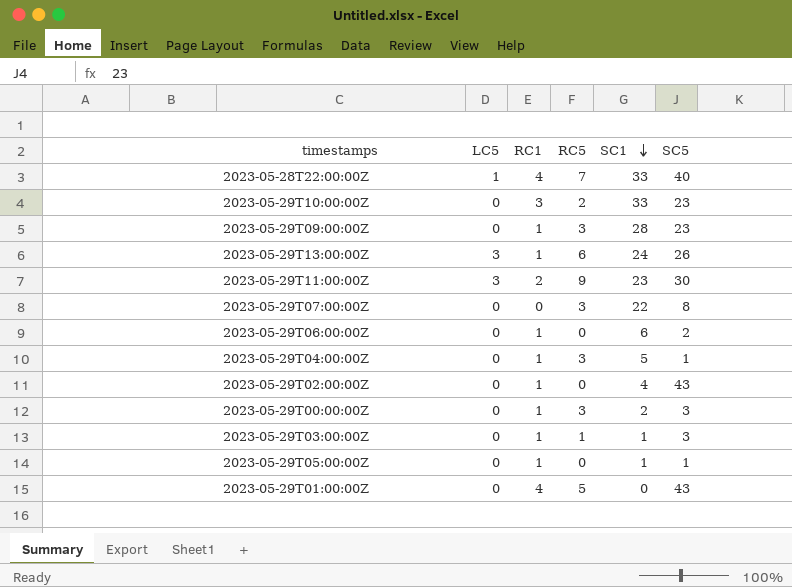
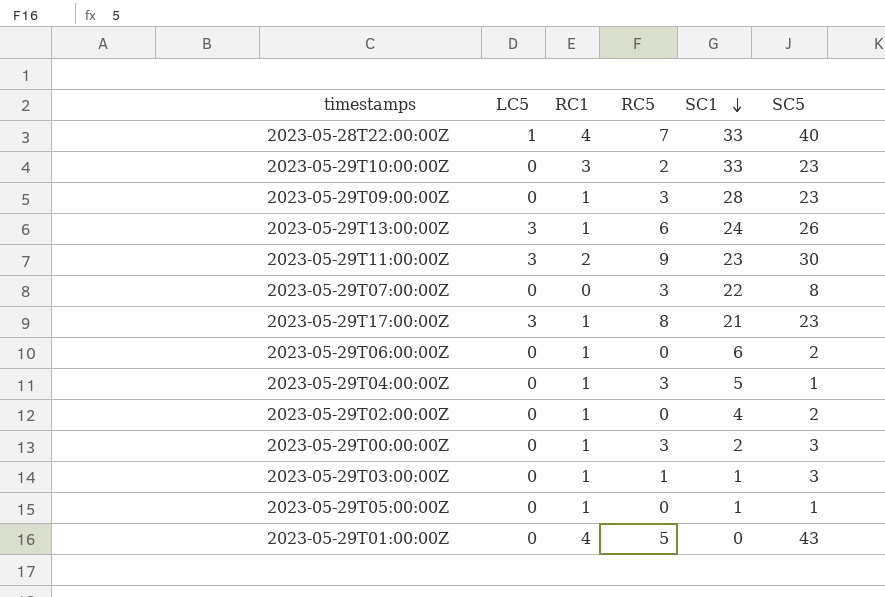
row 2023-05-29T17:00:00Z: none -> 3 | 1 | 8 | 21 | 23
2023-05-29T02:00:00Z | SC5: 43 -> 2

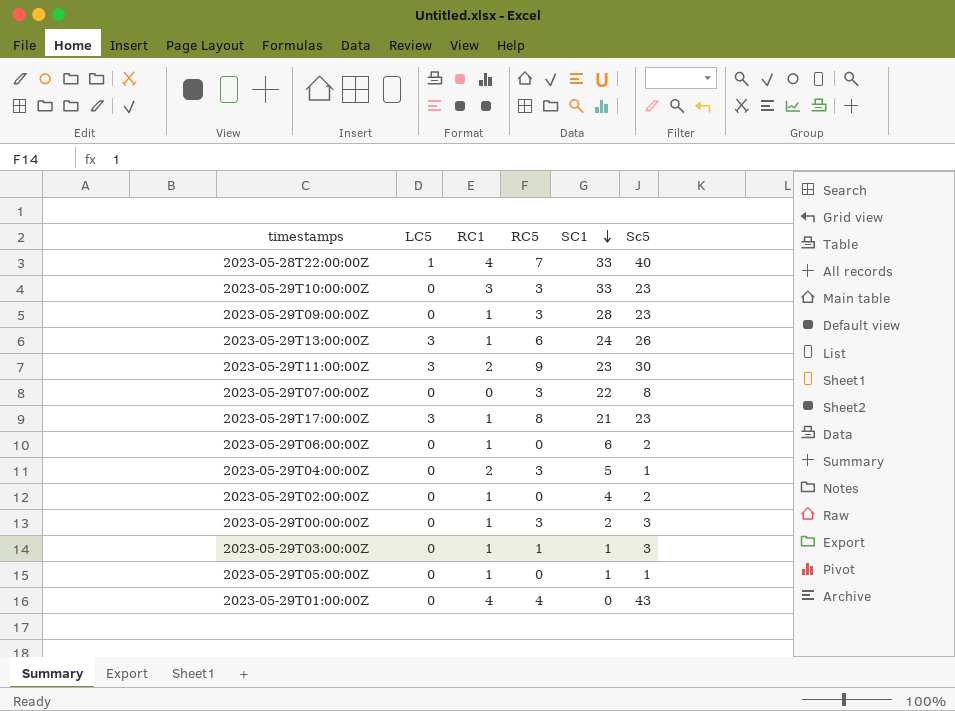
column name: SC5 -> Sc5
2023-05-29T10:00:00Z | RC5: 2 -> 3
2023-05-29T04:00:00Z | RC1: 1 -> 2
2023-05-29T01:00:00Z | RC5: 5 -> 4

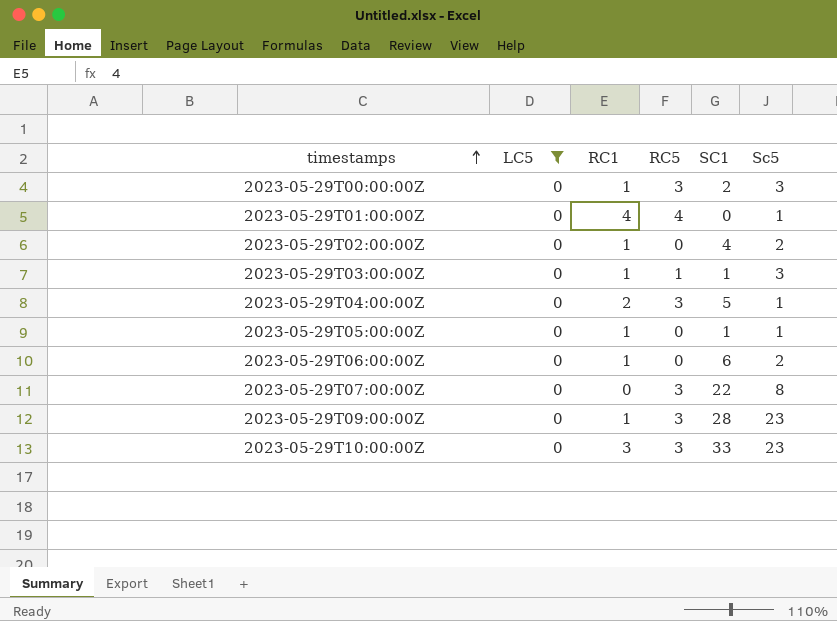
filter: none -> LC5 = 0
row order: SC1 descending -> timestamps ascending
2023-05-29T01:00:00Z | Sc5: 43 -> 1

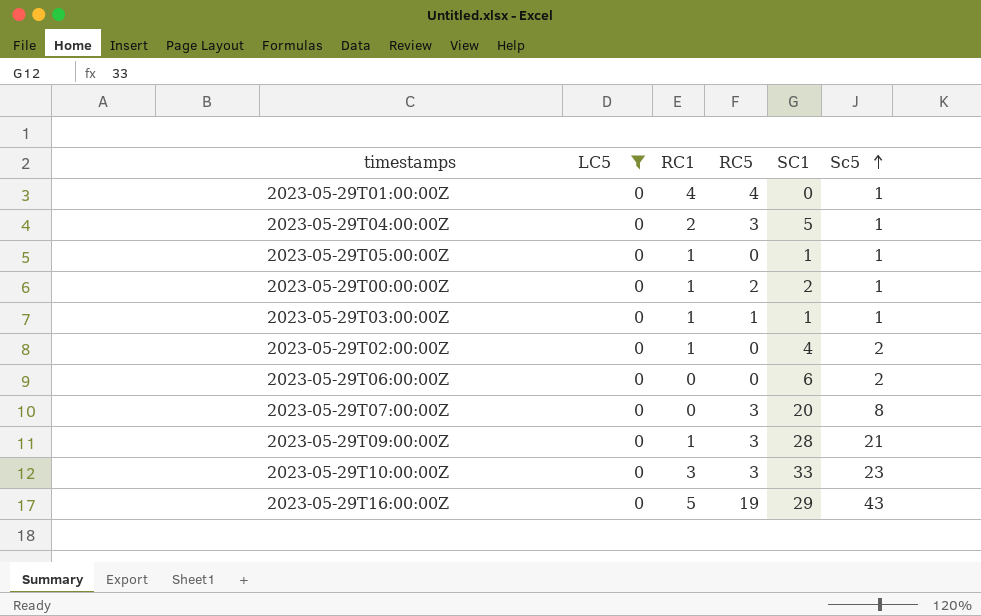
row order: timestamps ascending -> Sc5 ascending
2023-05-29T00:00:00Z | RC5: 3 -> 2
2023-05-29T00:00:00Z | Sc5: 3 -> 1
2023-05-29T03:00:00Z | Sc5: 3 -> 1
2023-05-29T06:00:00Z | RC1: 1 -> 0
2023-05-29T07:00:00Z | SC1: 22 -> 20
2023-05-29T09:00:00Z | Sc5: 23 -> 21
row 2023-05-29T16:00:00Z: none -> 0 | 5 | 19 | 29 | 43

